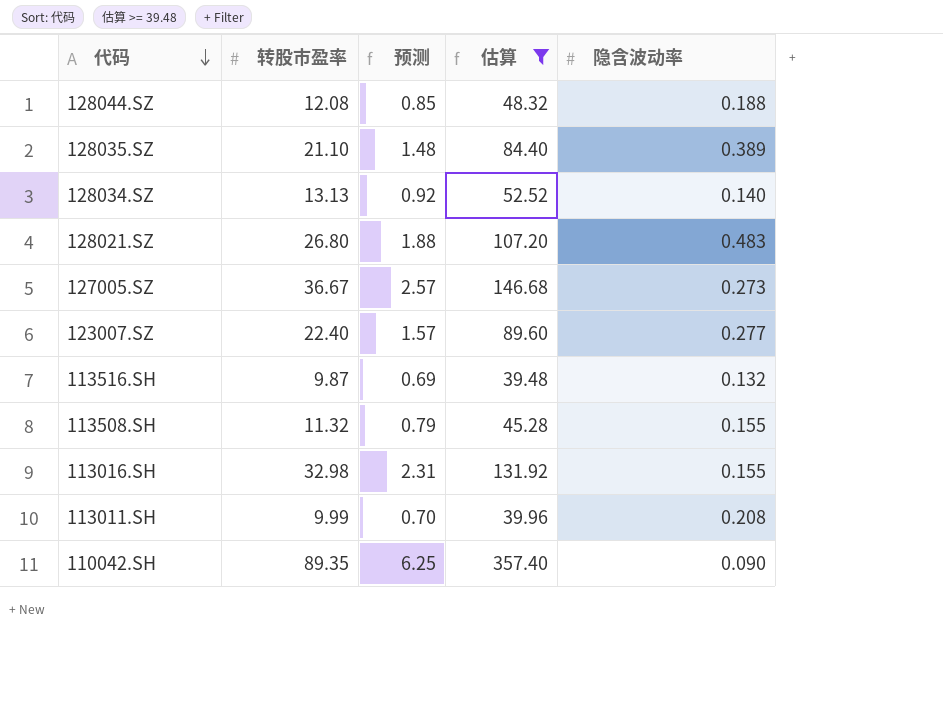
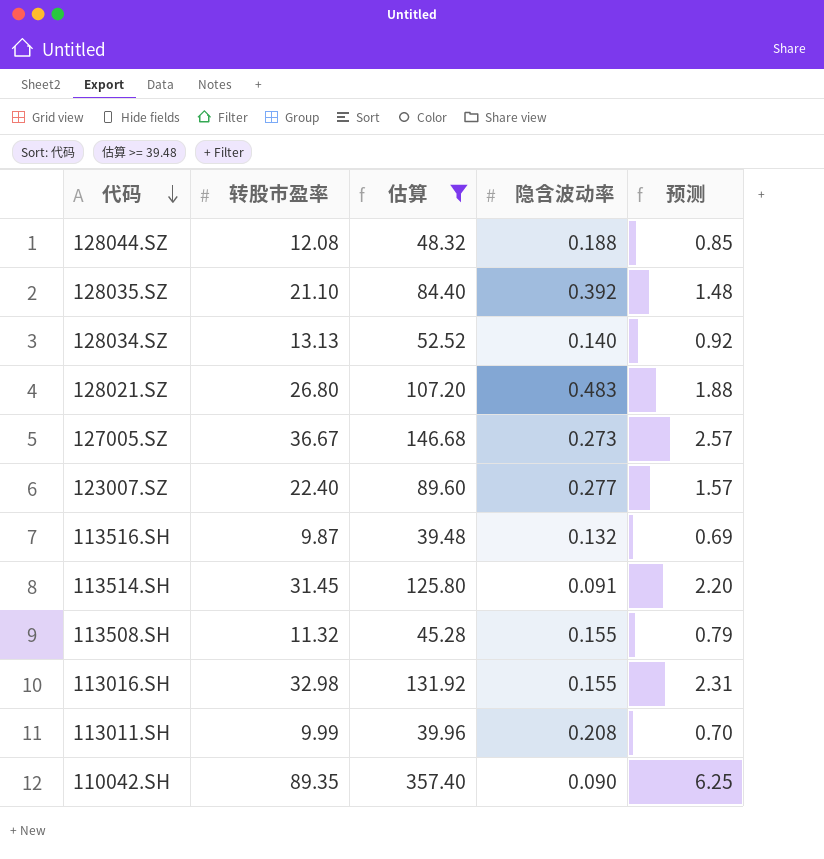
column 预测 | position: 3 -> 5
128035.SZ | 隐含波动率: 0.389 -> 0.392
row 113514.SH: none -> 31.45 | 125.80 | 0.091 | 2.20

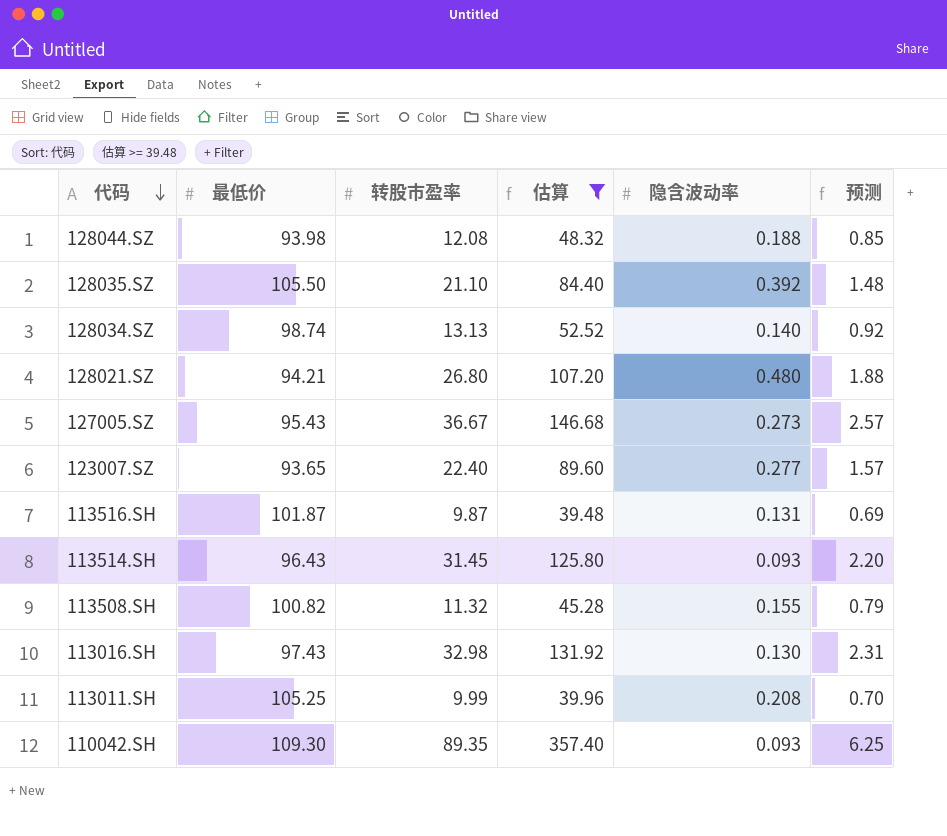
column 最低价 | position: none -> 2
128021.SZ | 隐含波动率: 0.483 -> 0.480
113516.SH | 隐含波动率: 0.132 -> 0.131
113514.SH | 隐含波动率: 0.091 -> 0.093
113016.SH | 隐含波动率: 0.155 -> 0.130
110042.SH | 隐含波动率: 0.090 -> 0.093

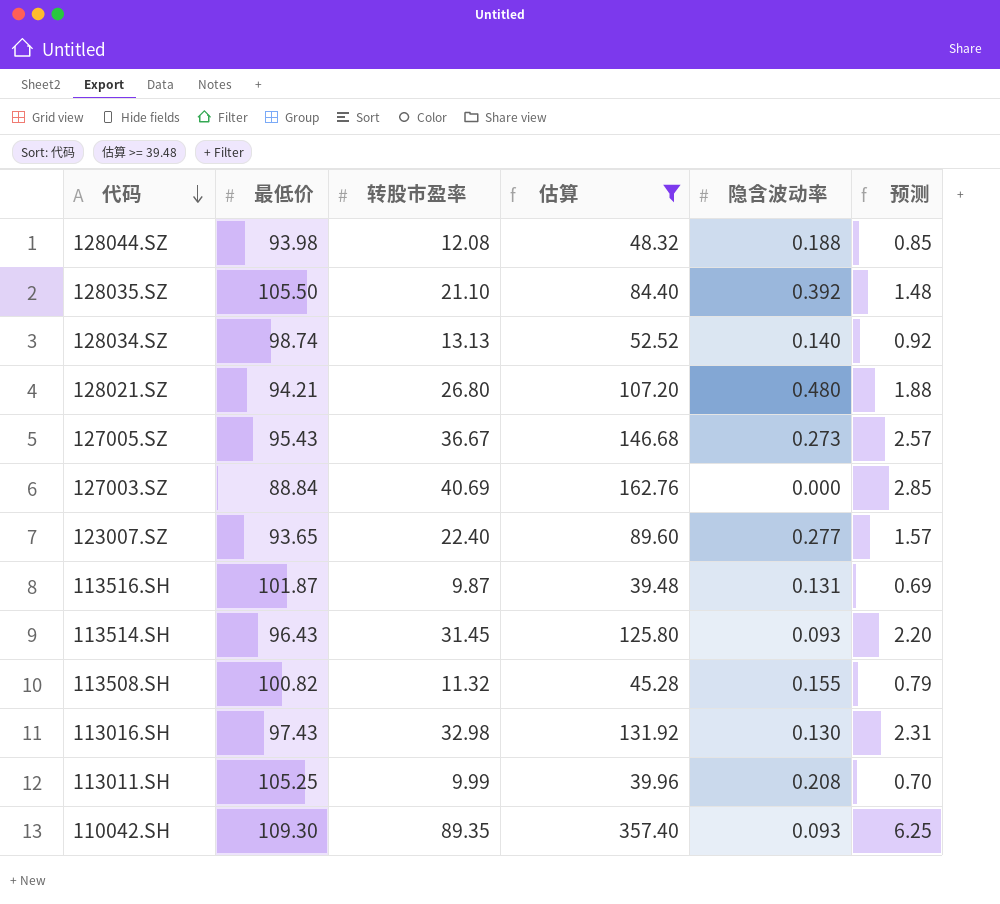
row 127003.SZ: none -> 88.84 | 40.69 | 162.76 | 0.000 | 2.85

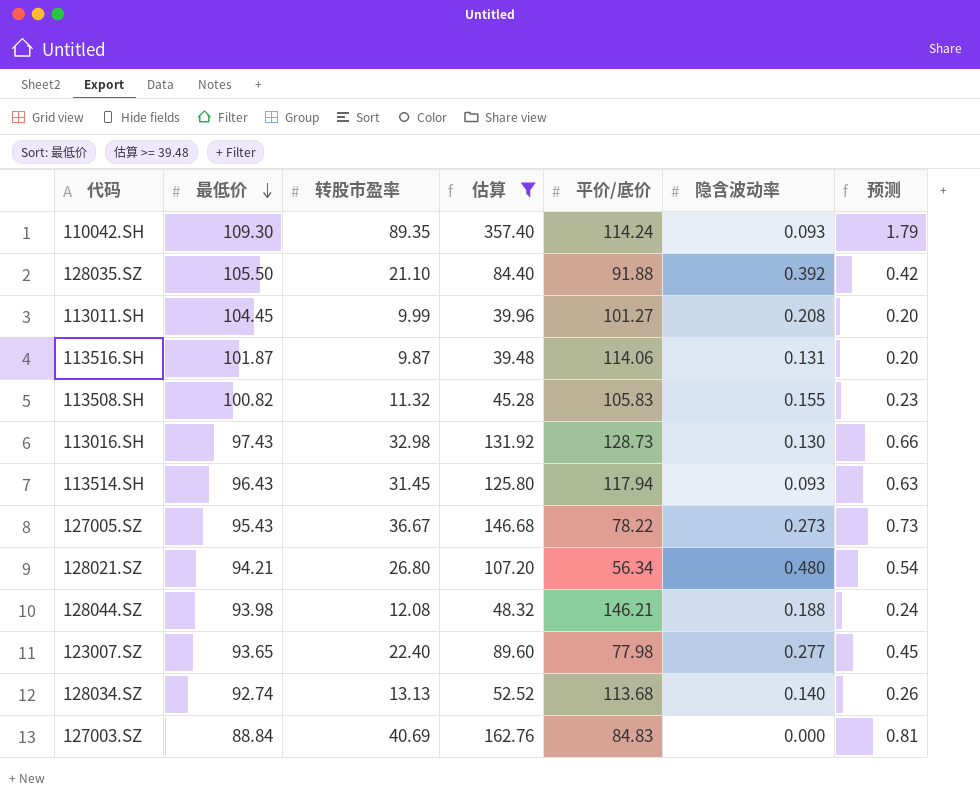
row order: 代码 descending -> 最低价 descending
column 平价/底价 | position: none -> 5
column 预测 | formula: [转股市盈率] * 0.07 -> [转股市盈率] * 0.02
113011.SH | 最低价: 105.25 -> 104.45
128034.SZ | 最低价: 98.74 -> 92.74

